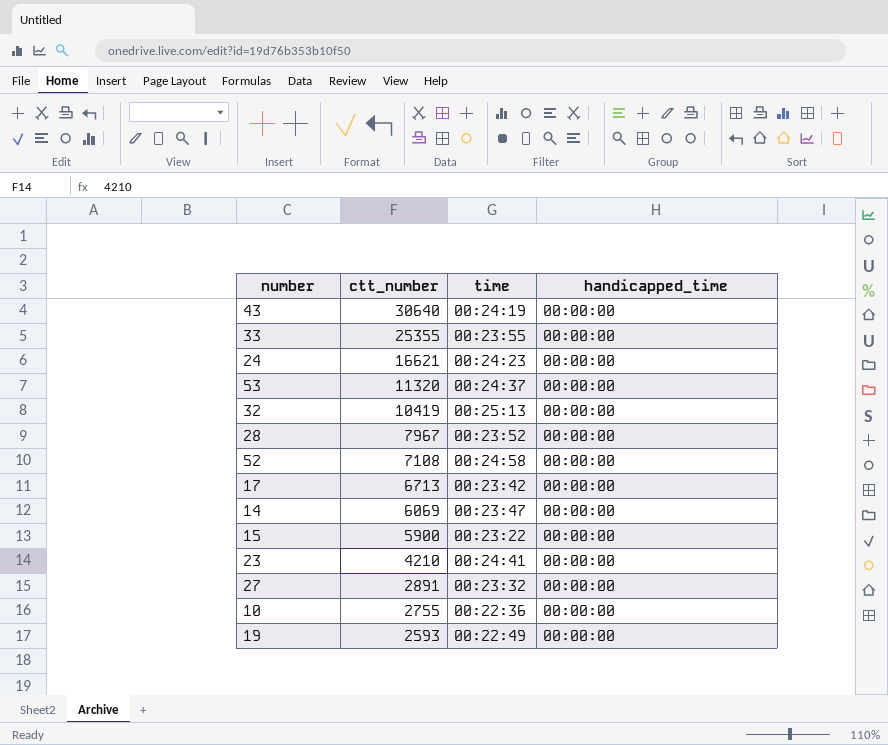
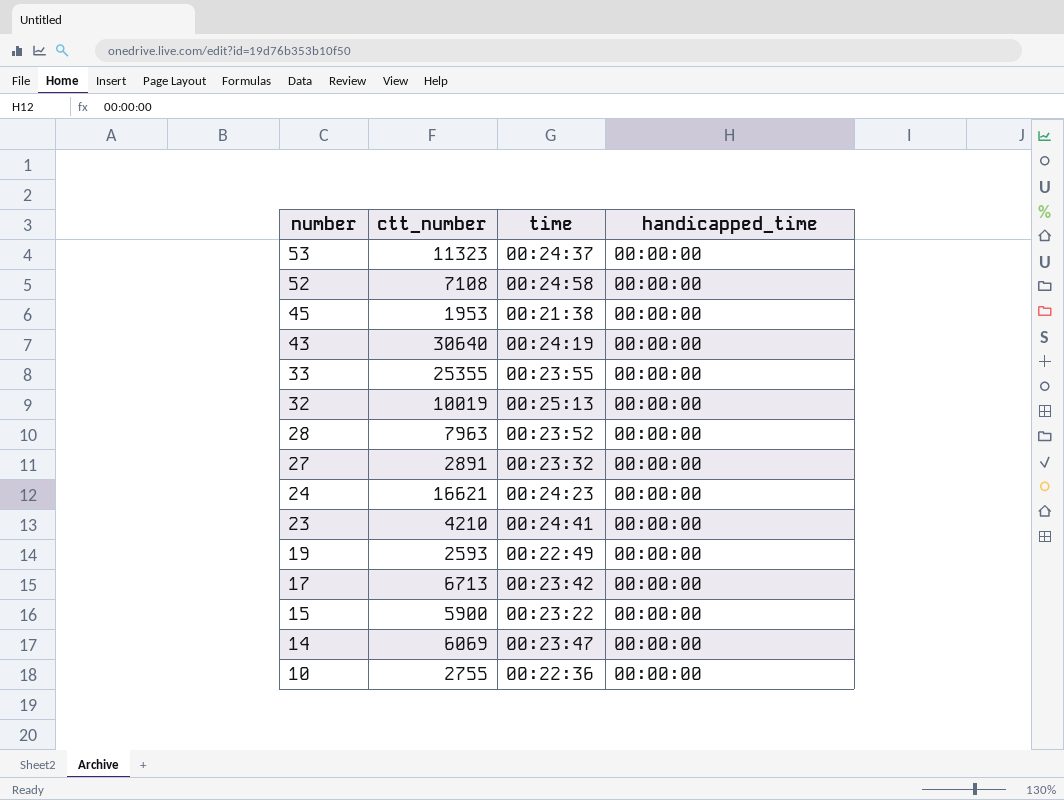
row order: ctt_number descending -> number descending
53 | ctt_number: 11320 -> 11323
row 45: none -> 1953 | 00:21:38 | 00:00:00
32 | ctt_number: 10419 -> 10019
28 | ctt_number: 7967 -> 7963

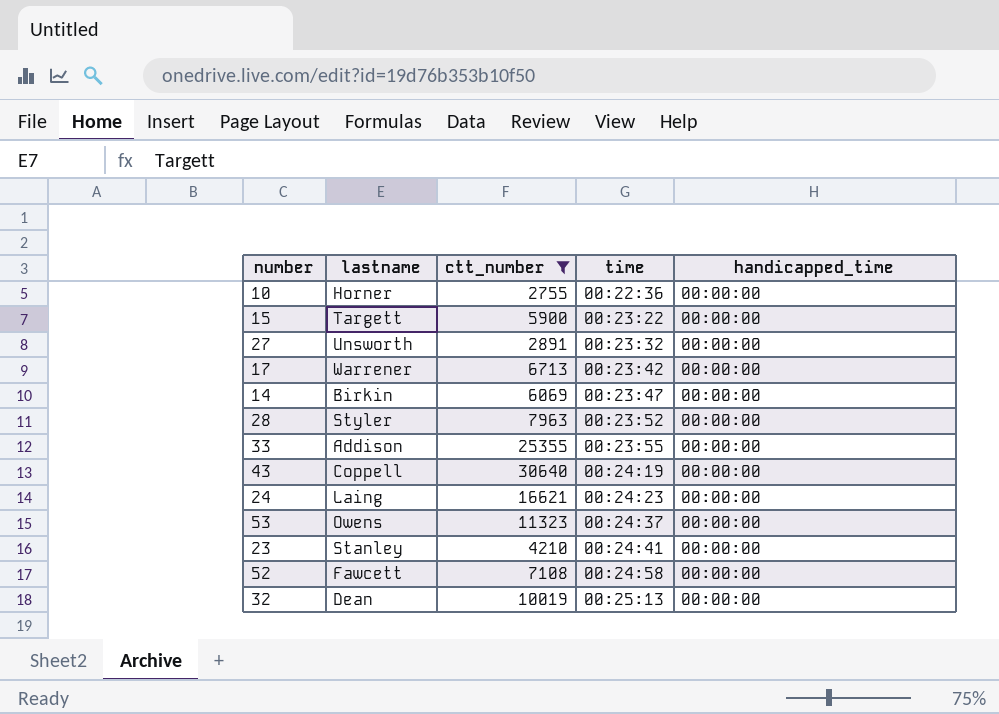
filter: none -> ctt_number >= 2755
row order: number descending -> time ascending
column lastname | position: none -> 2

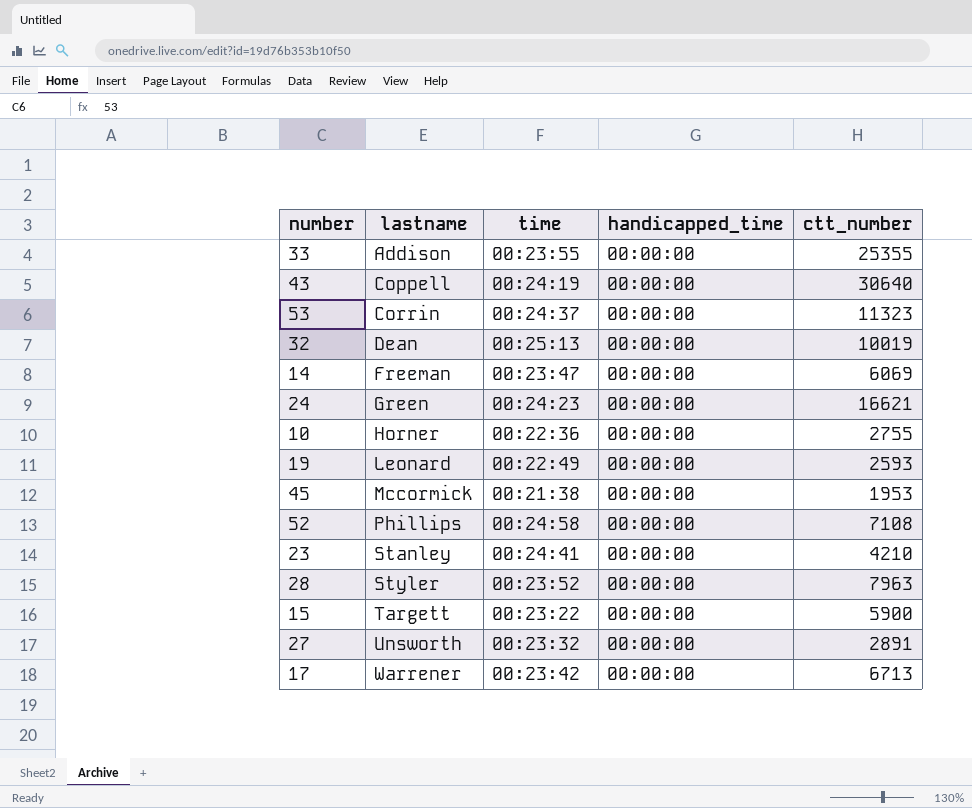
filter: ctt_number >= 2755 -> none
row order: time ascending -> lastname ascending
column ctt_number | position: 3 -> 5
53 | lastname: Owens -> Corrin
14 | lastname: Birkin -> Freeman
24 | lastname: Laing -> Green
52 | lastname: Fawcett -> Phillips

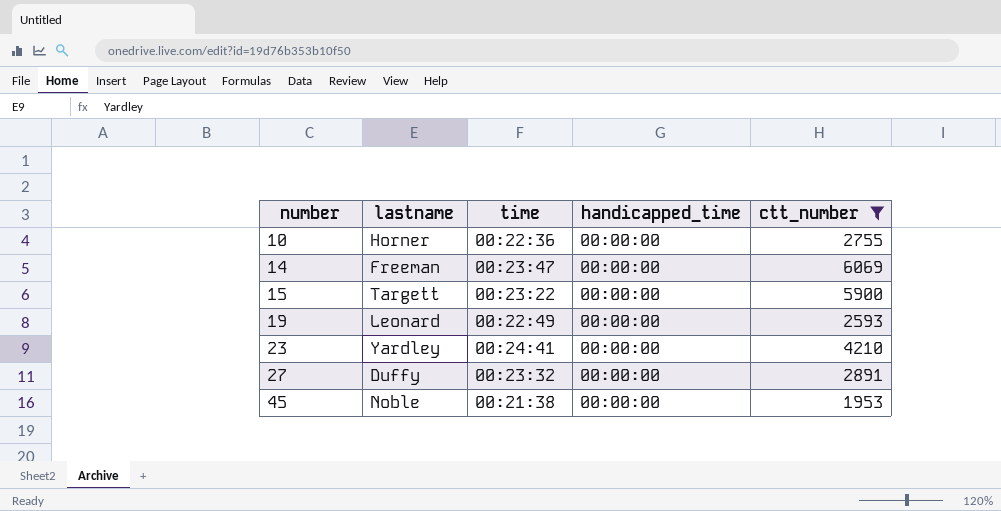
filter: none -> ctt_number <= 6069
row order: lastname ascending -> number ascending
23 | lastname: Stanley -> Yardley
27 | lastname: Unsworth -> Duffy
45 | lastname: Mccormick -> Noble

